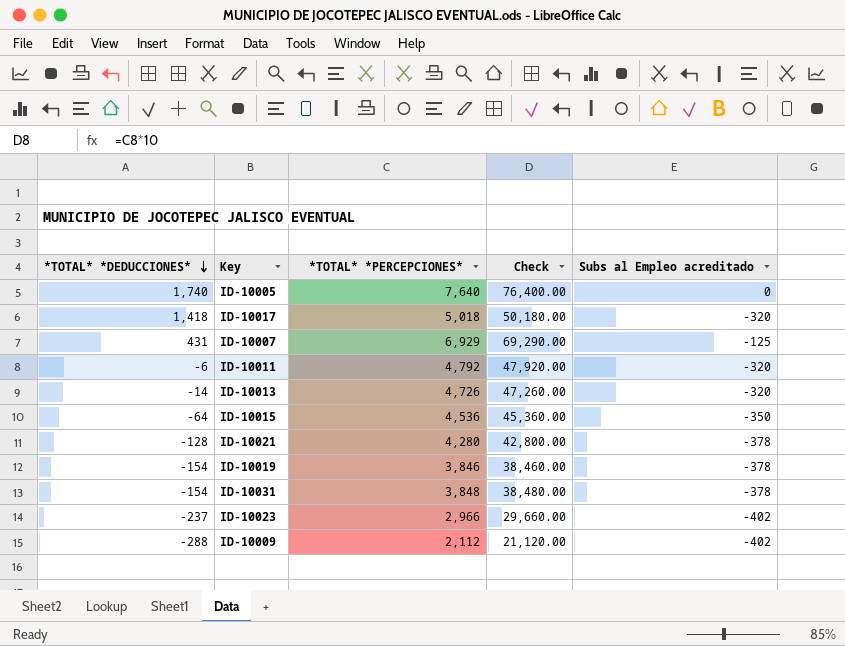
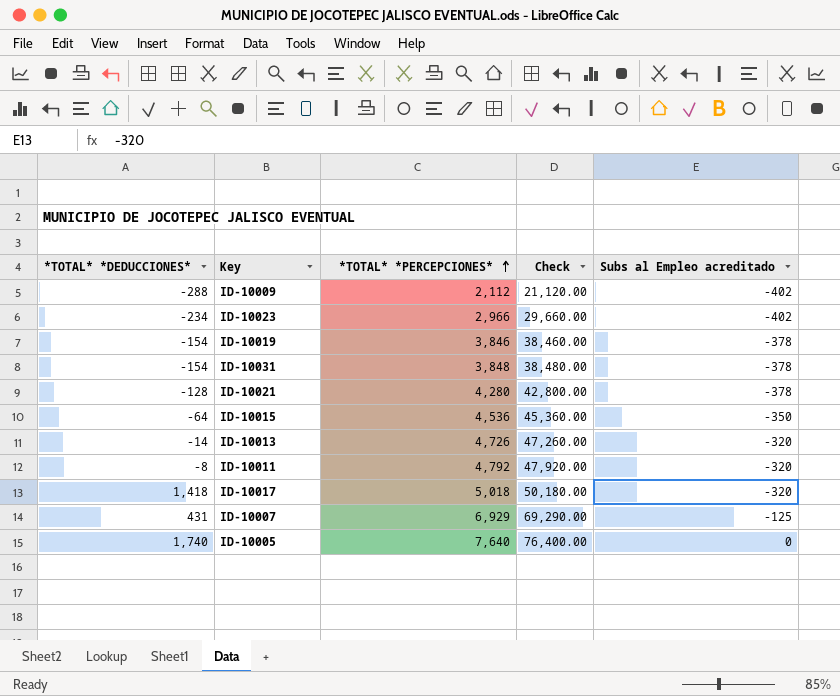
row order: *TOTAL* *DEDUCCIONES* descending -> *TOTAL* *PERCEPCIONES* ascending
ID-10023 | *TOTAL* *DEDUCCIONES*: -237 -> -234
ID-10011 | *TOTAL* *DEDUCCIONES*: -6 -> -8

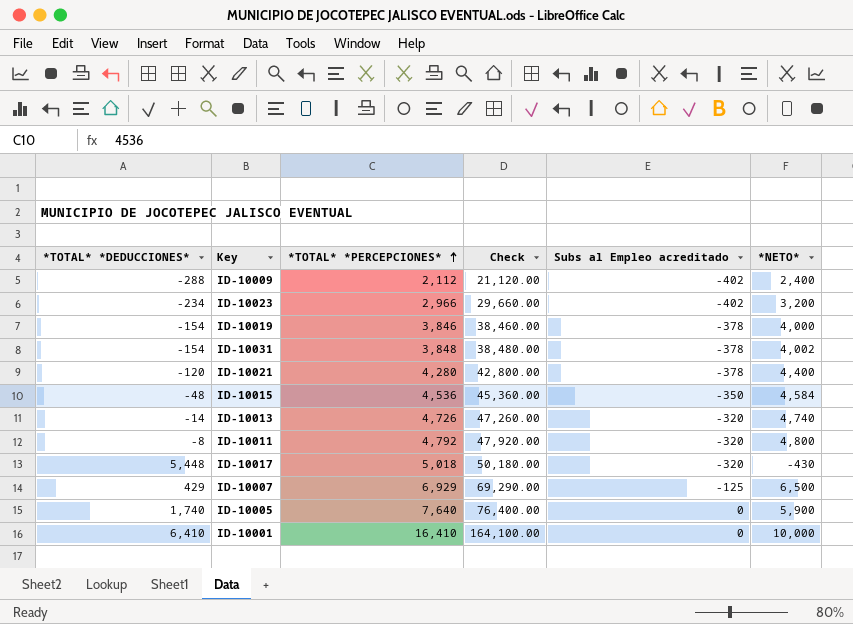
column *NETO* | formula: none -> [*TOTAL* *PERCEPCIONES*] - [*TOTAL* *DEDUCCIONES*]
ID-10021 | *TOTAL* *DEDUCCIONES*: -128 -> -120
ID-10015 | *TOTAL* *DEDUCCIONES*: -64 -> -48
ID-10017 | *TOTAL* *DEDUCCIONES*: 1,418 -> 5,448
ID-10007 | *TOTAL* *DEDUCCIONES*: 431 -> 429
row ID-10001: none -> 6,410 | 16,410 | 164,100.00 | 0 | 10,000

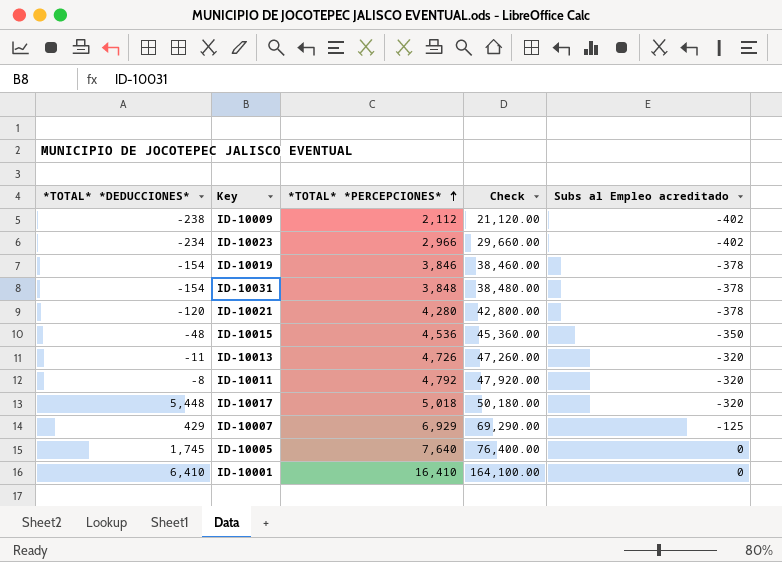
column *NETO* | formula: [*TOTAL* *PERCEPCIONES*] - [*TOTAL* *DEDUCCIONES*] -> none
ID-10009 | *TOTAL* *DEDUCCIONES*: -288 -> -238
ID-10013 | *TOTAL* *DEDUCCIONES*: -14 -> -11
ID-10005 | *TOTAL* *DEDUCCIONES*: 1,740 -> 1,745

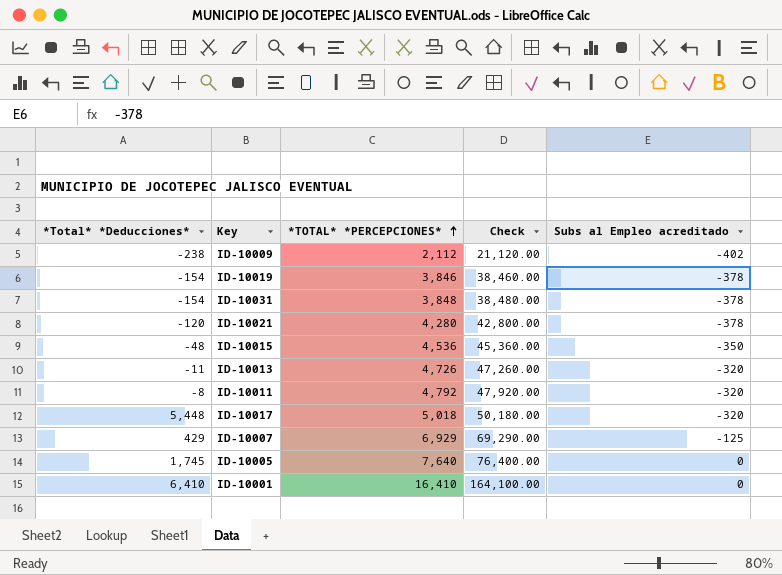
column name: *TOTAL* *DEDUCCIONES* -> *Total* *Deducciones*
row ID-10023: -234 | 2,966 | 29,660.00 | -402 -> none

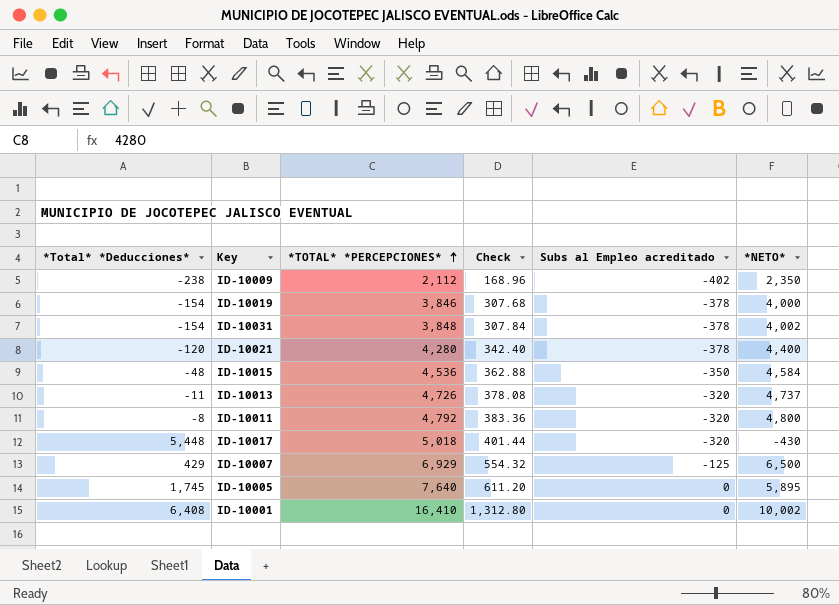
column Check | formula: [*TOTAL* *PERCEPCIONES*] * 10 -> [*TOTAL* *PERCEPCIONES*] * 0.08
column *NETO* | formula: none -> [*TOTAL* *PERCEPCIONES*] - [*Total* *Deducciones*]
ID-10001 | *Total* *Deducciones*: 6,410 -> 6,408

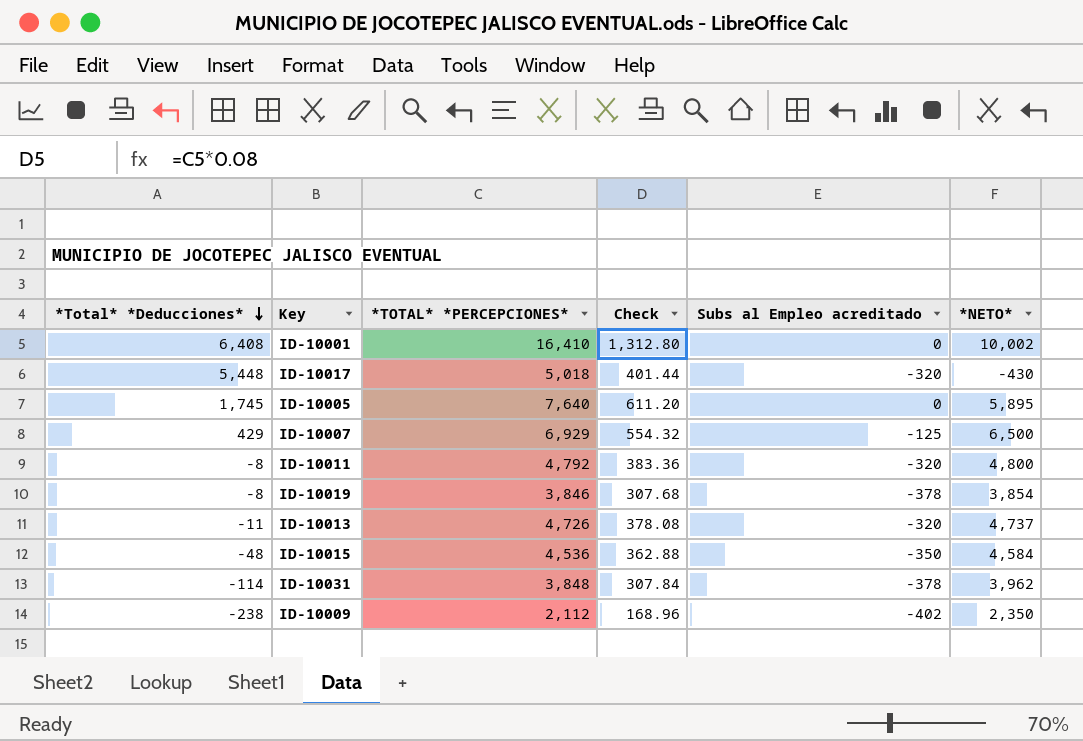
row order: *TOTAL* *PERCEPCIONES* ascending -> *Total* *Deducciones* descending
row ID-10021: -120 | 4,280 | 342.40 | -378 | 4,400 -> none
ID-10019 | *Total* *Deducciones*: -154 -> -8
ID-10019 | *NETO*: 4,000 -> 3,854
ID-10031 | *Total* *Deducciones*: -154 -> -114
ID-10031 | *NETO*: 4,002 -> 3,962

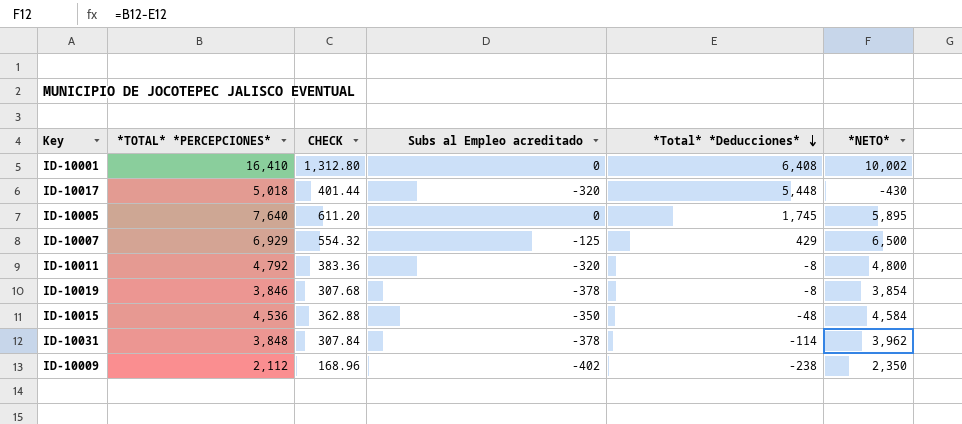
column name: Check -> CHECK
column *Total* *Deducciones* | position: 1 -> 5
row ID-10013: -11 | 4,726 | 378.08 | -320 | 4,737 -> none

